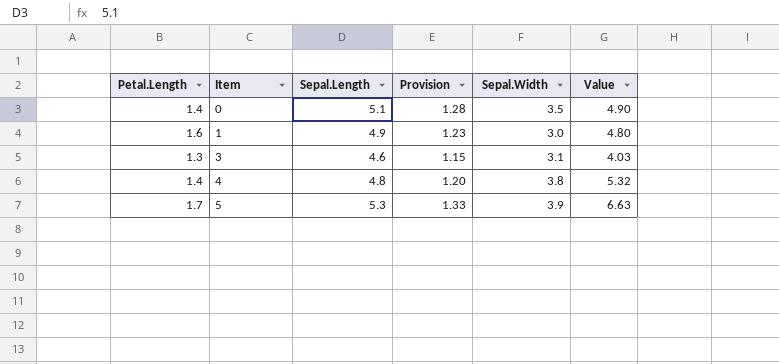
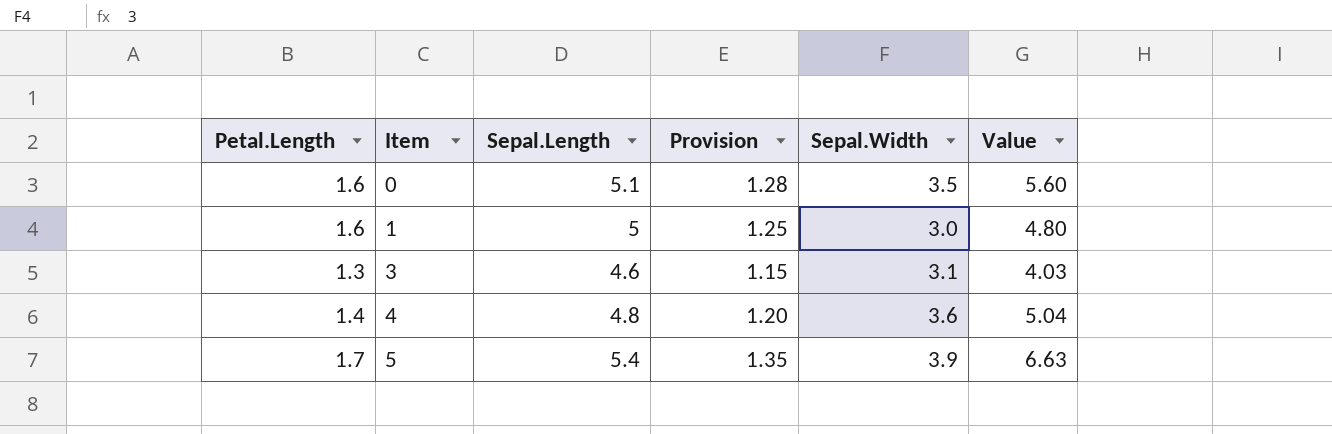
0 | Petal.Length: 1.4 -> 1.6
0 | Value: 4.90 -> 5.60
1 | Sepal.Length: 4.9 -> 5
1 | Provision: 1.23 -> 1.25
4 | Sepal.Width: 3.8 -> 3.6
4 | Value: 5.32 -> 5.04
5 | Sepal.Length: 5.3 -> 5.4
5 | Provision: 1.33 -> 1.35

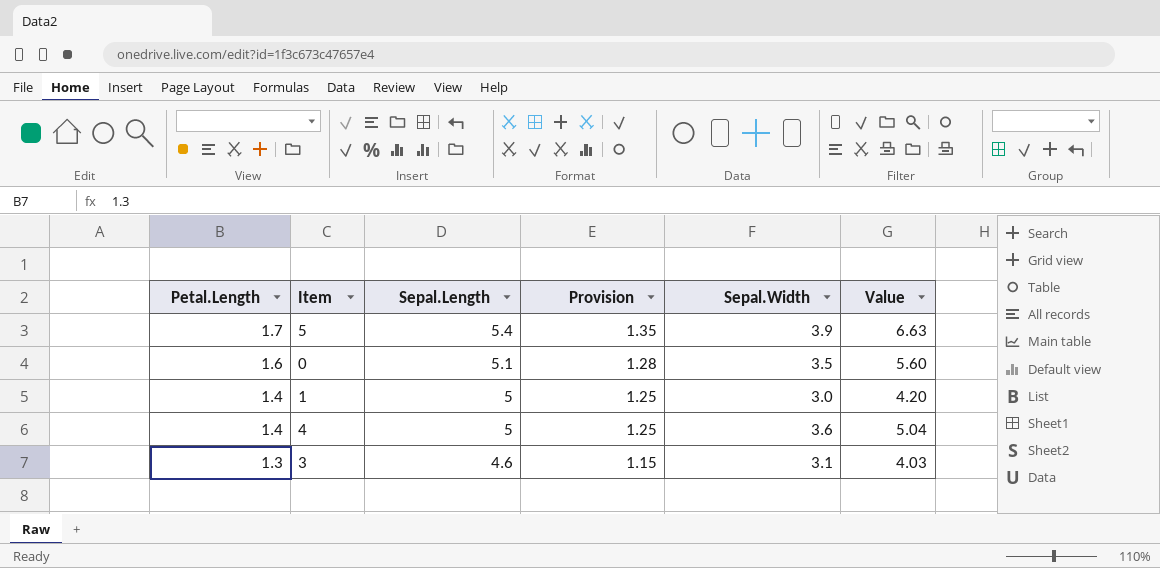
row order: Item ascending -> Petal.Length descending
1 | Petal.Length: 1.6 -> 1.4
1 | Value: 4.80 -> 4.20
4 | Sepal.Length: 4.8 -> 5
4 | Provision: 1.20 -> 1.25

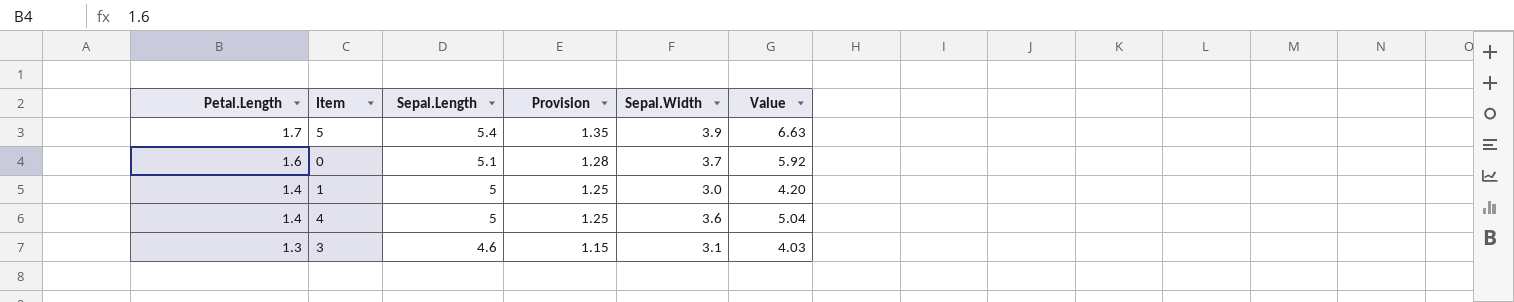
0 | Sepal.Width: 3.5 -> 3.7
0 | Value: 5.60 -> 5.92

